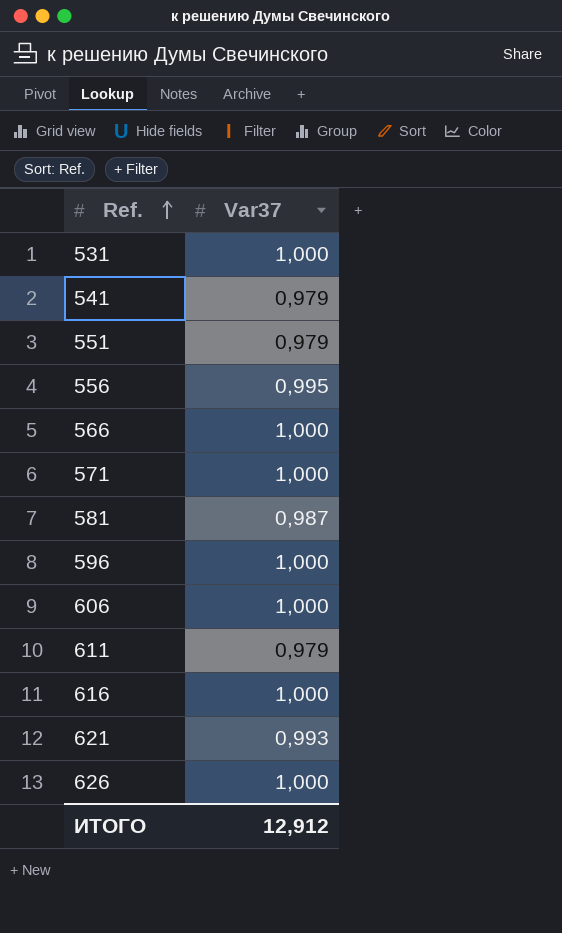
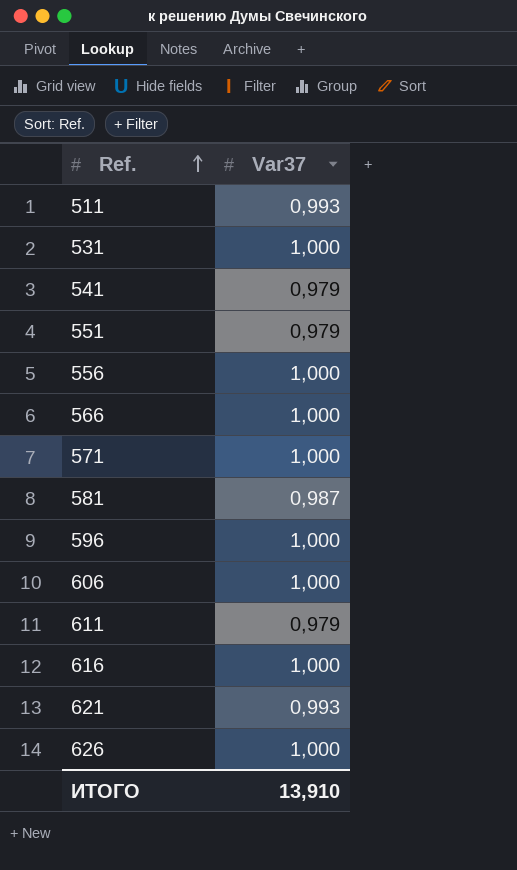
row 511: none -> 0,993
556 | Var37: 0,995 -> 1,000
ИТОГО | Var37: 12,912 -> 13,910

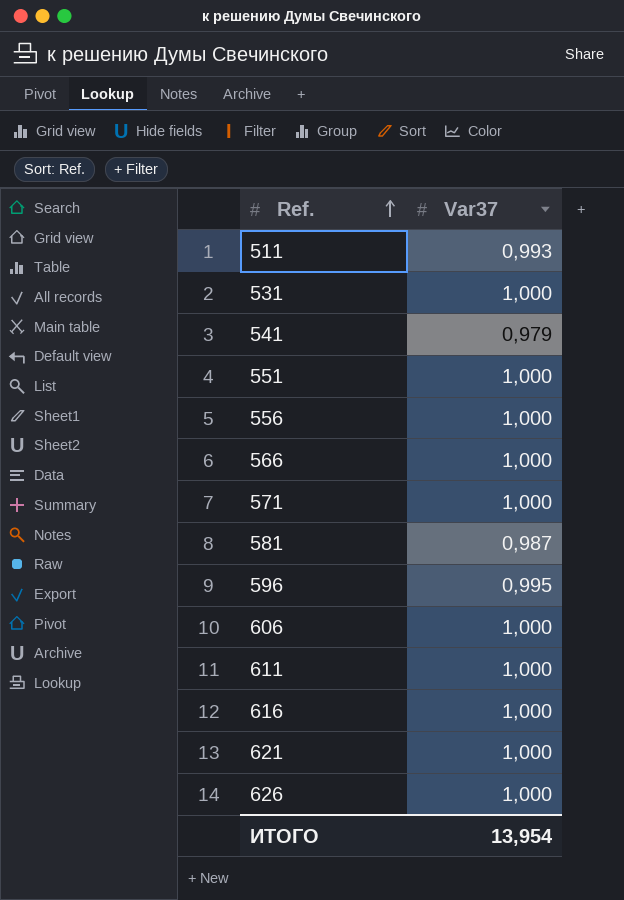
551 | Var37: 0,979 -> 1,000
596 | Var37: 1,000 -> 0,995
611 | Var37: 0,979 -> 1,000
621 | Var37: 0,993 -> 1,000
ИТОГО | Var37: 13,910 -> 13,954

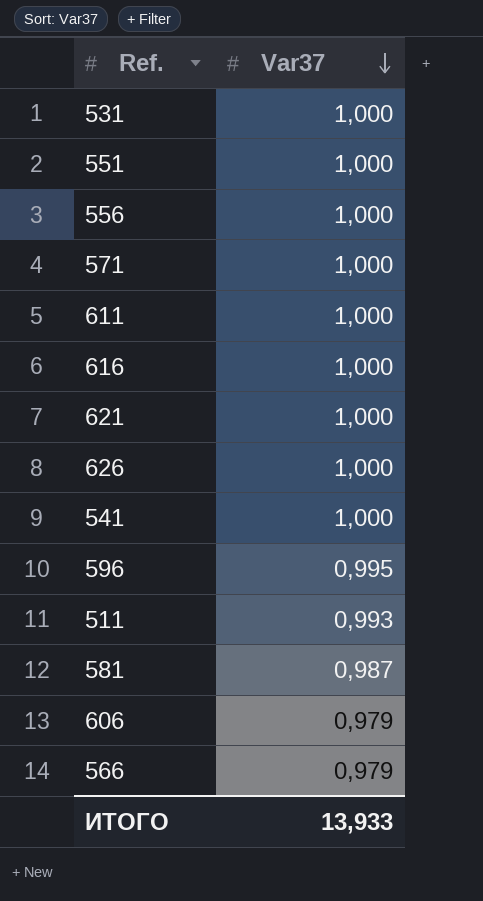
row order: Ref. ascending -> Var37 descending
541 | Var37: 0,979 -> 1,000
606 | Var37: 1,000 -> 0,979
566 | Var37: 1,000 -> 0,979
ИТОГО | Var37: 13,954 -> 13,933

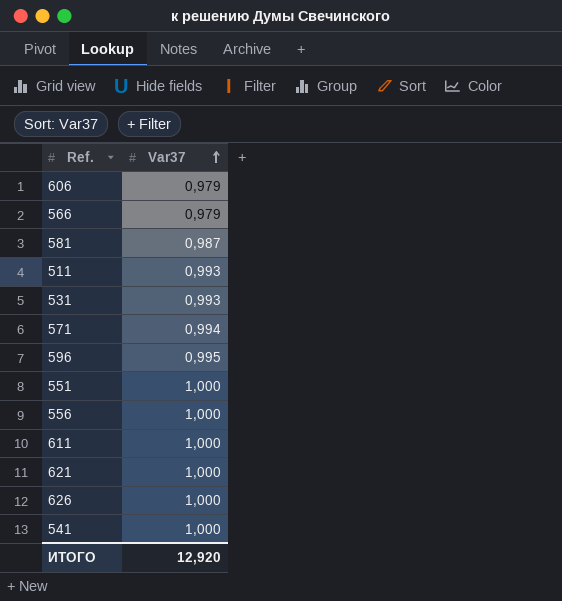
row order: Var37 descending -> Var37 ascending
row 616: 1,000 -> none
531 | Var37: 1,000 -> 0,993
571 | Var37: 1,000 -> 0,994
ИТОГО | Var37: 13,933 -> 12,920

